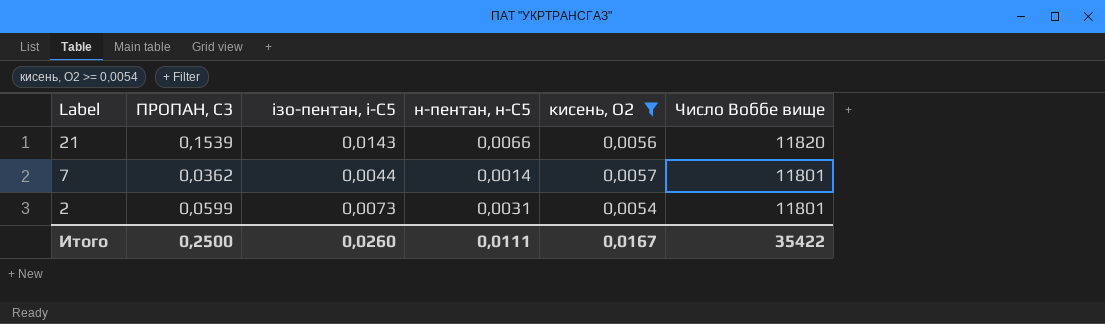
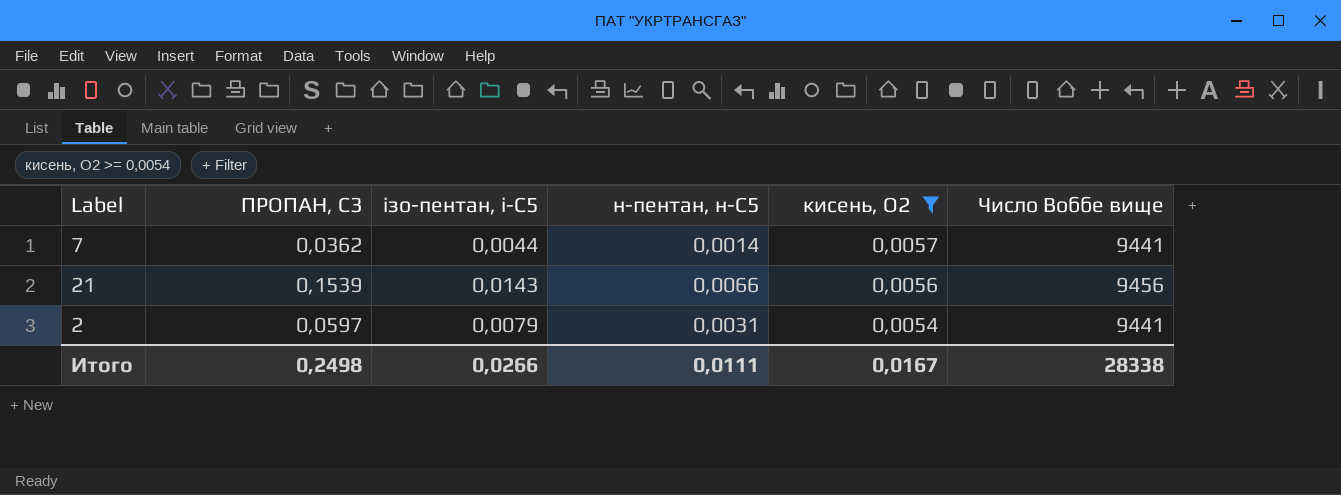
row order: Label descending -> кисень, О2 descending
7 | Число Воббе вище: 11801 -> 9441
21 | Число Воббе вище: 11820 -> 9456
2 | ПРОПАН, С3: 0,0599 -> 0,0597
2 | ізо-пентан, і-С5: 0,0073 -> 0,0079
2 | Число Воббе вище: 11801 -> 9441
Итого | ПРОПАН, С3: 0,2500 -> 0,2498
Итого | ізо-пентан, і-С5: 0,0260 -> 0,0266
Итого | Число Воббе вище: 35422 -> 28338

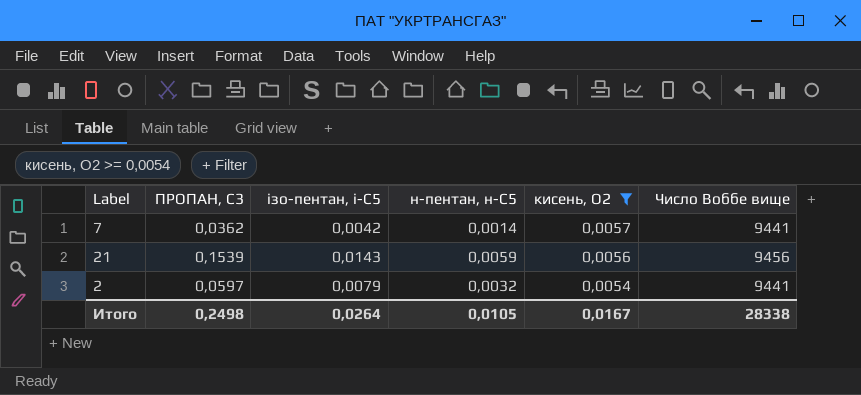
7 | ізо-пентан, і-С5: 0,0044 -> 0,0042
21 | н-пентан, н-С5: 0,0066 -> 0,0059
2 | н-пентан, н-С5: 0,0031 -> 0,0032
Итого | ізо-пентан, і-С5: 0,0266 -> 0,0264
Итого | н-пентан, н-С5: 0,0111 -> 0,0105

